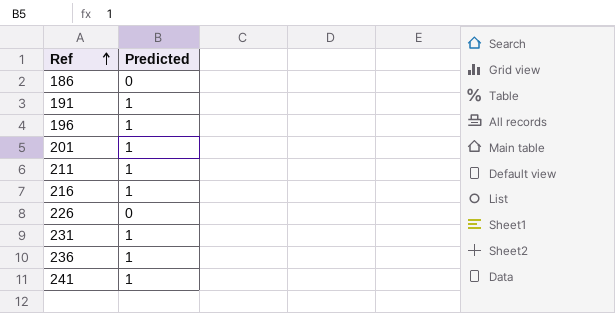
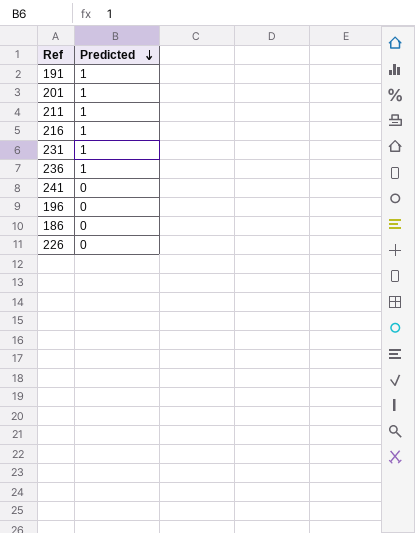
row order: Ref ascending -> Predicted descending
241 | Predicted: 1 -> 0
196 | Predicted: 1 -> 0

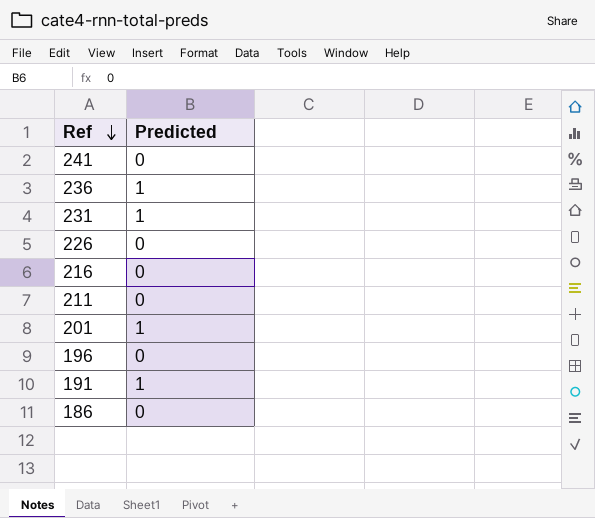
row order: Predicted descending -> Ref descending
216 | Predicted: 1 -> 0
211 | Predicted: 1 -> 0

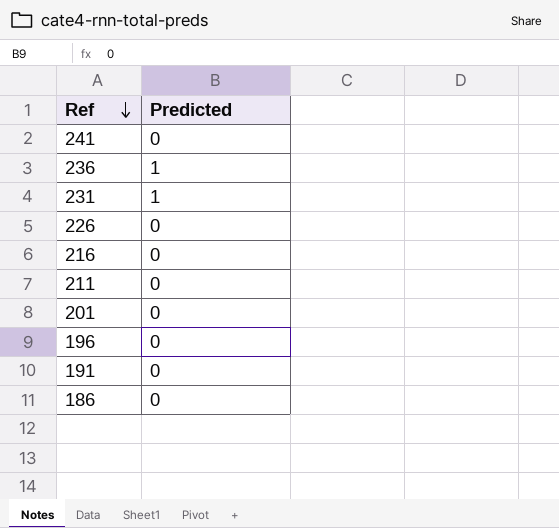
201 | Predicted: 1 -> 0
191 | Predicted: 1 -> 0

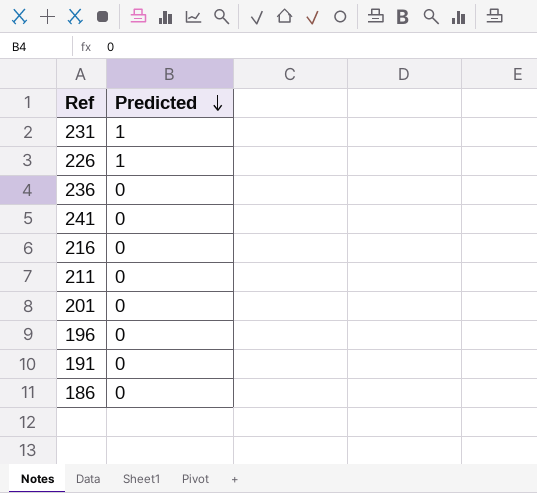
row order: Ref descending -> Predicted descending
226 | Predicted: 0 -> 1
236 | Predicted: 1 -> 0

